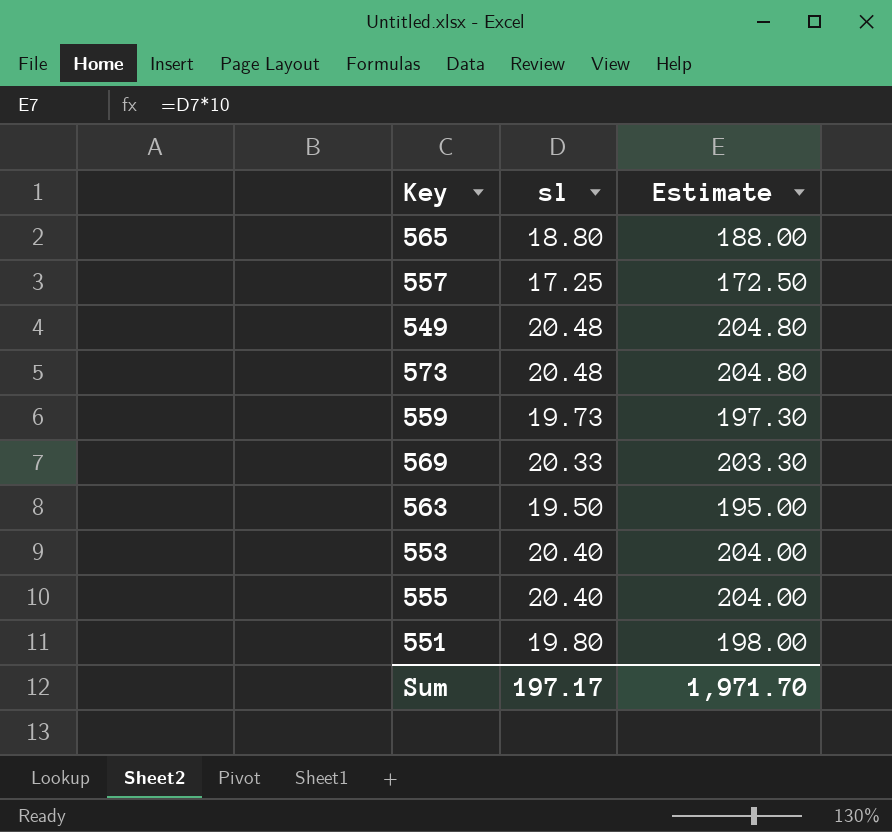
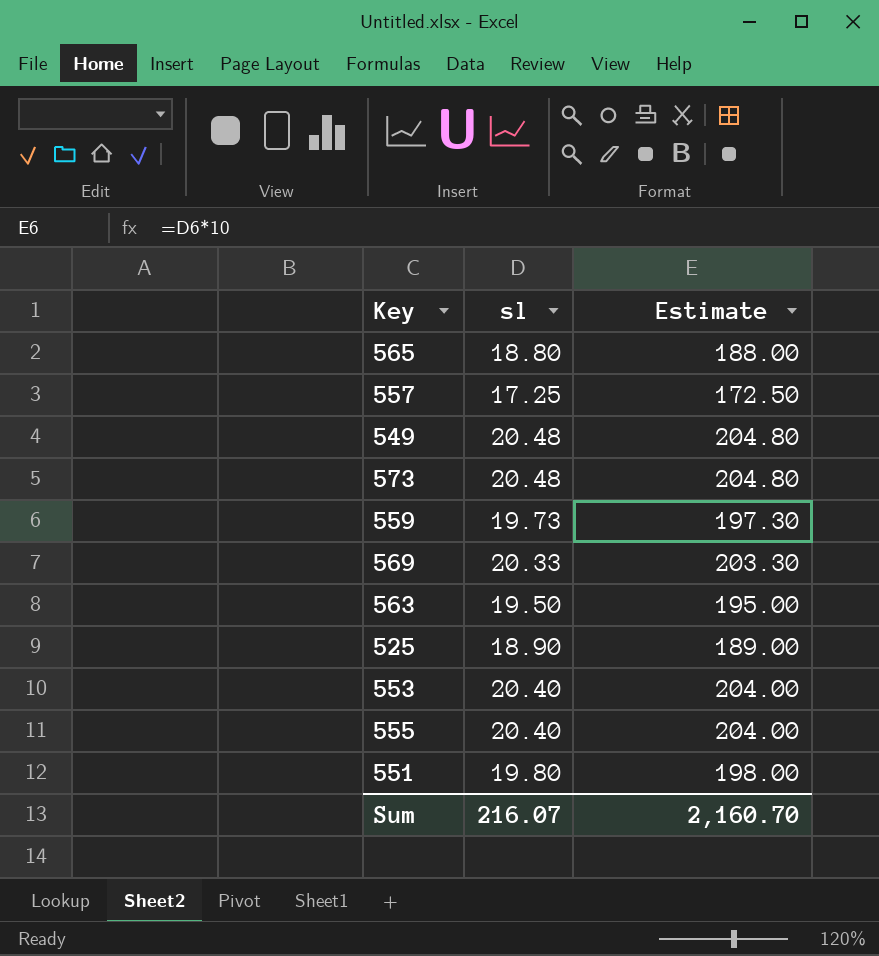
row 525: none -> 18.90 | 189.00
Sum | sl: 197.17 -> 216.07
Sum | Estimate: 1,971.70 -> 2,160.70

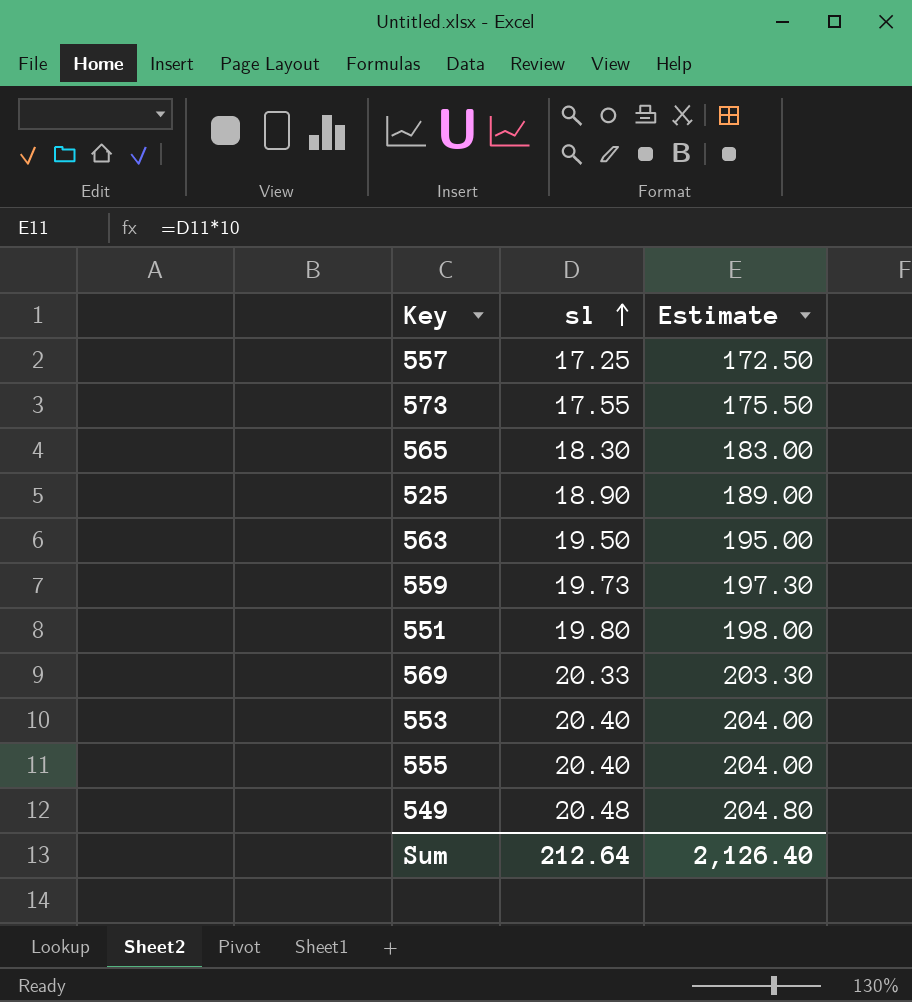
row order: none -> sl ascending
573 | sl: 20.48 -> 17.55
573 | Estimate: 204.80 -> 175.50
565 | sl: 18.80 -> 18.30
565 | Estimate: 188.00 -> 183.00
Sum | sl: 216.07 -> 212.64
Sum | Estimate: 2,160.70 -> 2,126.40

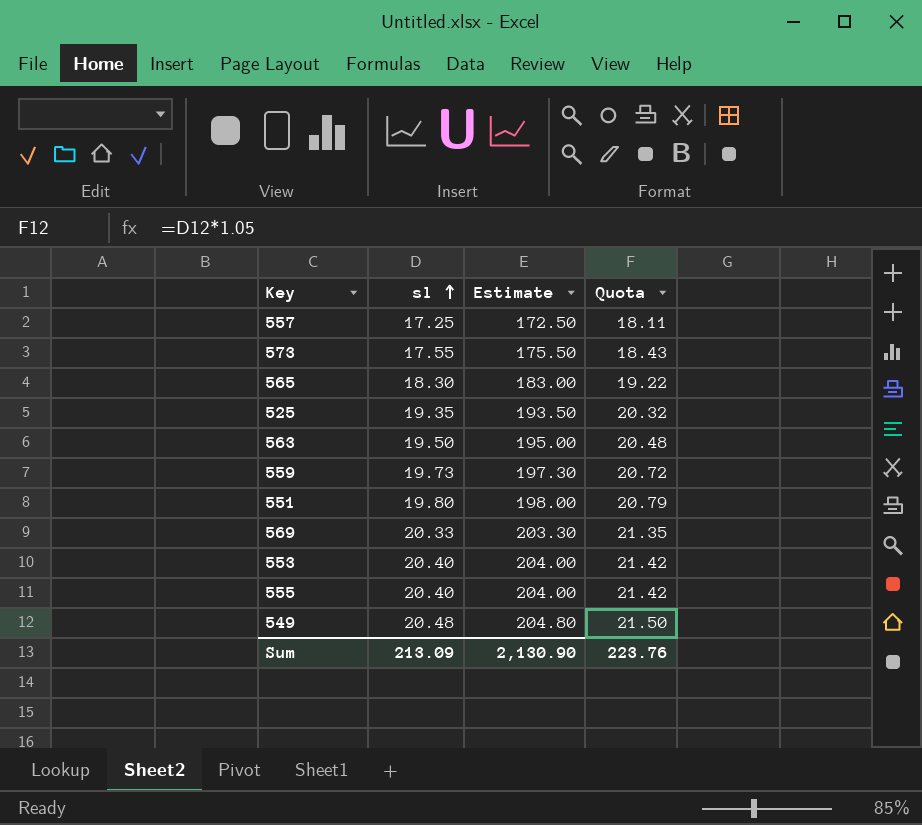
column Quota | formula: none -> [sl] * 1.05
525 | sl: 18.90 -> 19.35
525 | Estimate: 189.00 -> 193.50
Sum | sl: 212.64 -> 213.09
Sum | Estimate: 2,126.40 -> 2,130.90

